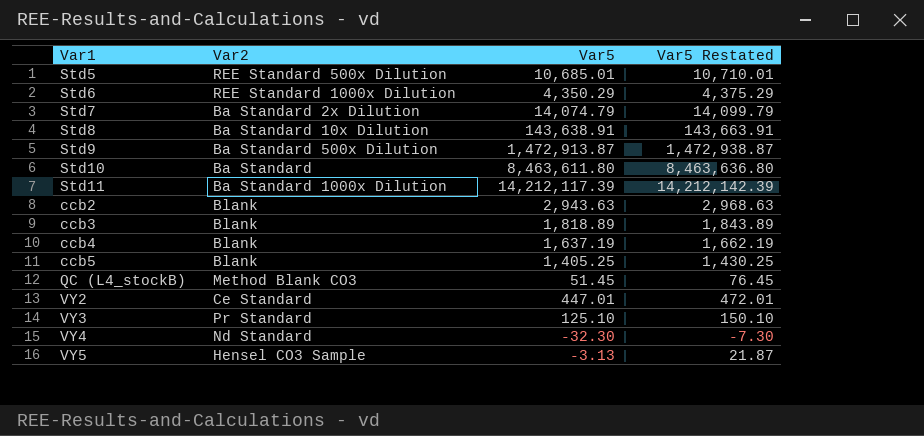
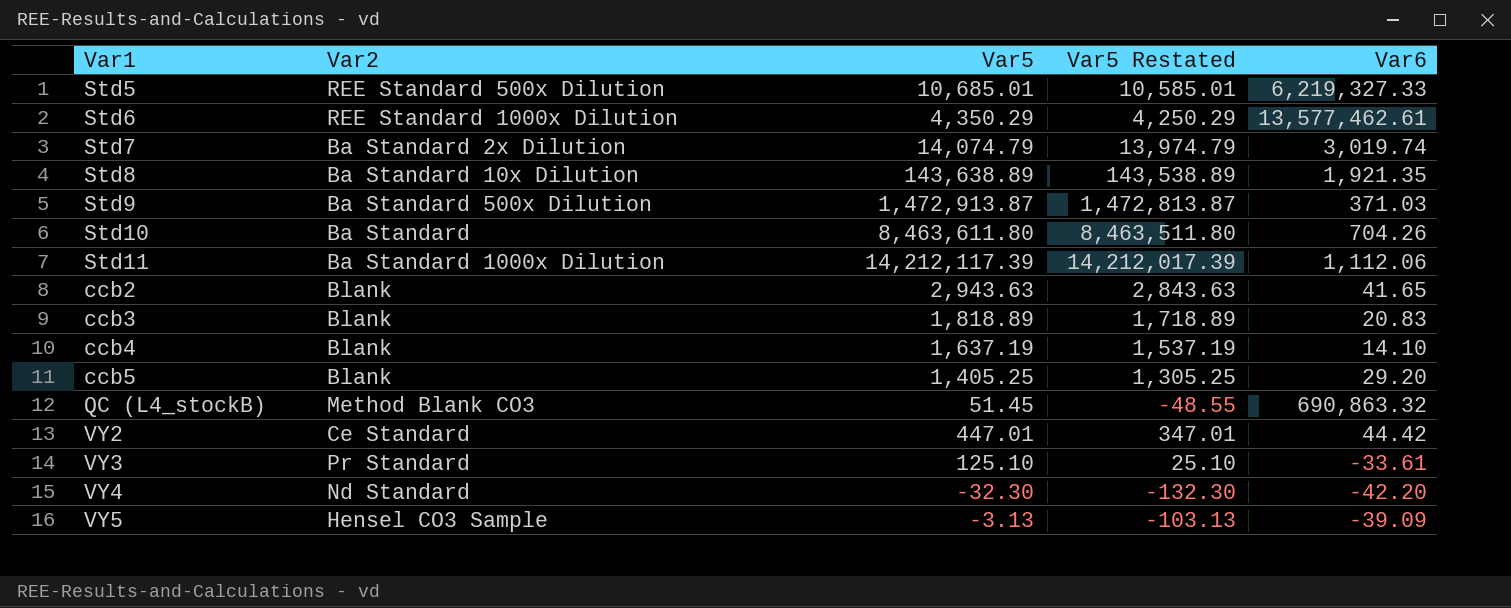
column Var5 Restated | formula: [Var5] + 25 -> [Var5] - 100
column Var6 | position: none -> 5
Std8 | Var5: 143,638.91 -> 143,638.89

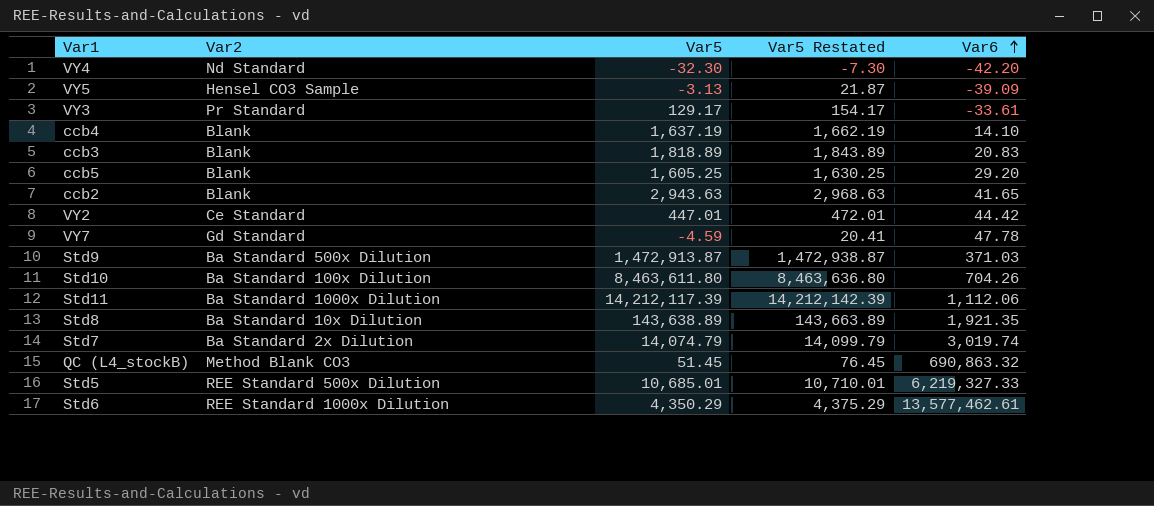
row order: none -> Var6 ascending
column Var5 Restated | formula: [Var5] - 100 -> [Var5] + 25
VY3 | Var5: 125.10 -> 129.17
ccb5 | Var5: 1,405.25 -> 1,605.25
row VY7: none -> Gd Standard | -4.59 | 20.41 | 47.78
Std10 | Var2: Ba Standard -> Ba Standard 100x Dilution

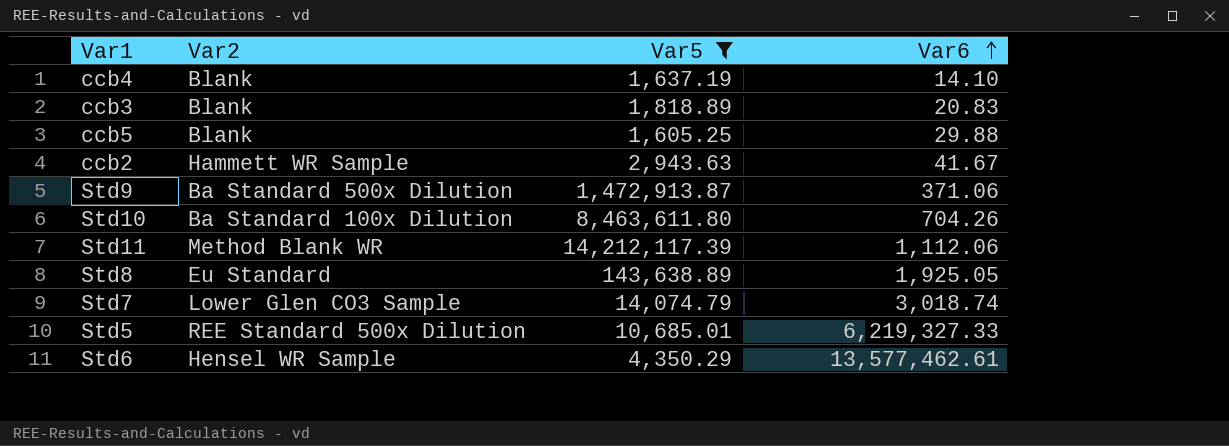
filter: none -> Var5 >= 1,605.25
column Var5 Restated | formula: [Var5] + 25 -> none
ccb5 | Var6: 29.20 -> 29.88
ccb2 | Var2: Blank -> Hammett WR Sample
ccb2 | Var6: 41.65 -> 41.67
Std9 | Var6: 371.03 -> 371.06
Std11 | Var2: Ba Standard 1000x Dilution -> Method Blank WR
Std8 | Var2: Ba Standard 10x Dilution -> Eu Standard
Std8 | Var6: 1,921.35 -> 1,925.05
Std7 | Var2: Ba Standard 2x Dilution -> Lower Glen CO3 Sample
Std7 | Var6: 3,019.74 -> 3,018.74
Std6 | Var2: REE Standard 1000x Dilution -> Hensel WR Sample

